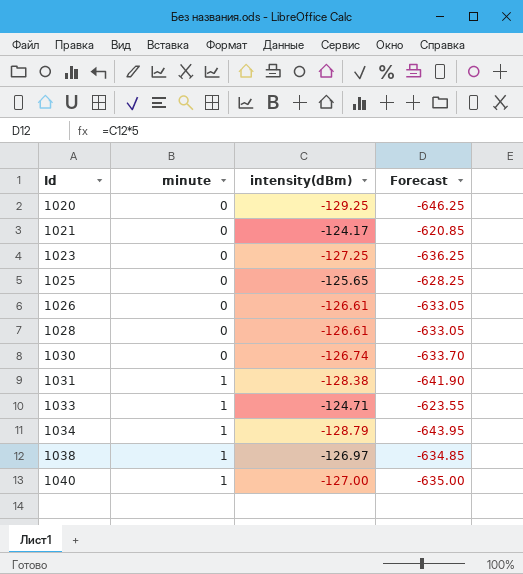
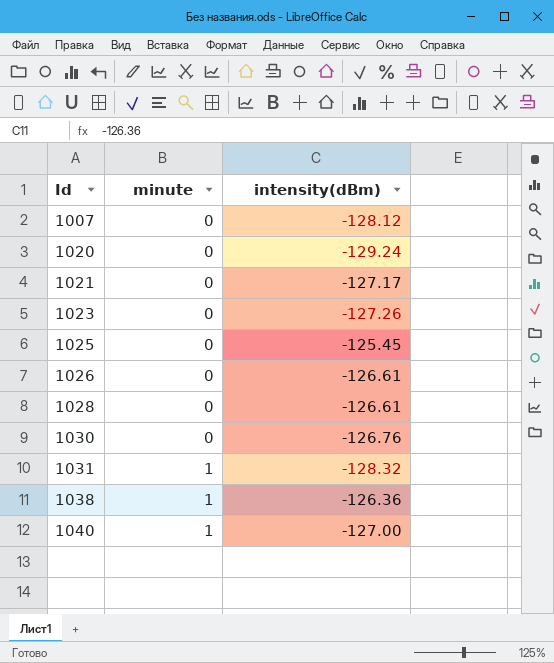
column Forecast | formula: [intensity(dBm)] * 5 -> none
row 1033: 1 | -124.71 | -623.55 -> none
row 1034: 1 | -128.79 | -643.95 -> none
row 1007: none -> 0 | -128.12
1020 | intensity(dBm): -129.25 -> -129.24
1021 | intensity(dBm): -124.17 -> -127.17
1023 | intensity(dBm): -127.25 -> -127.26
1025 | intensity(dBm): -125.65 -> -125.45
1030 | intensity(dBm): -126.74 -> -126.76
1031 | intensity(dBm): -128.38 -> -128.32
1038 | intensity(dBm): -126.97 -> -126.36

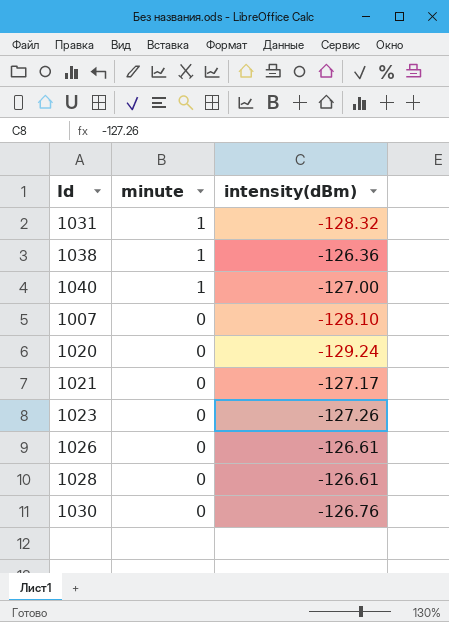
row order: Id ascending -> minute descending
row 1025: 0 | -125.45 -> none
1007 | intensity(dBm): -128.12 -> -128.10

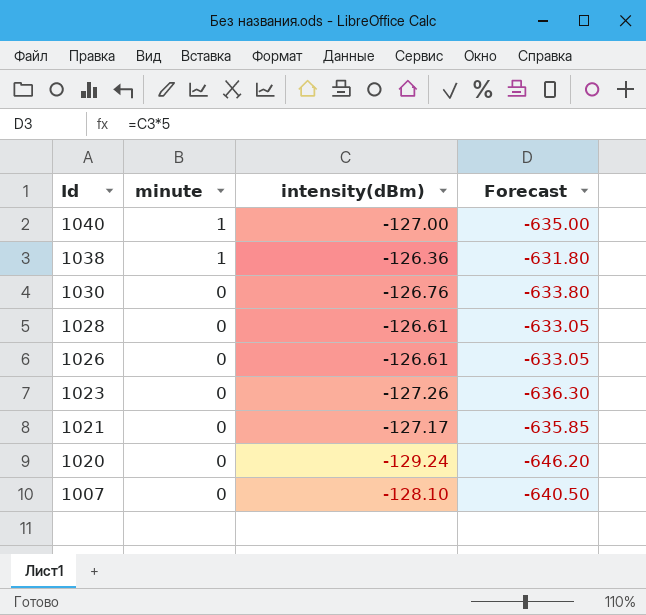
row order: minute descending -> Id descending
column Forecast | formula: none -> [intensity(dBm)] * 5
row 1031: 1 | -128.32 -> none

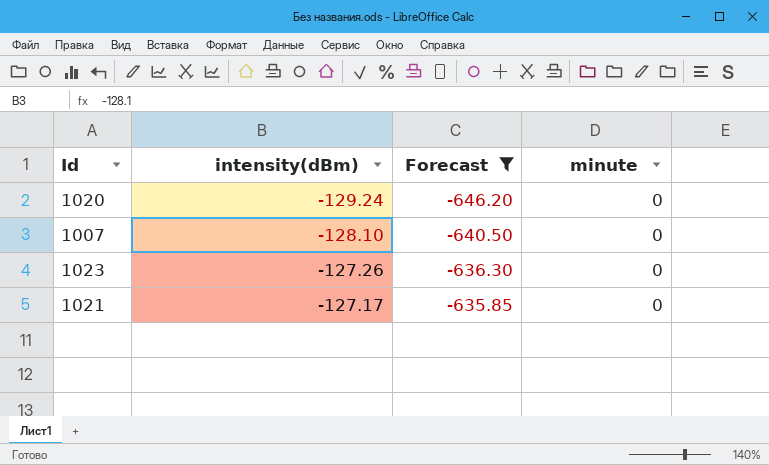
filter: none -> Forecast <= -635.85
row order: Id descending -> intensity(dBm) ascending
column minute | position: 2 -> 4

